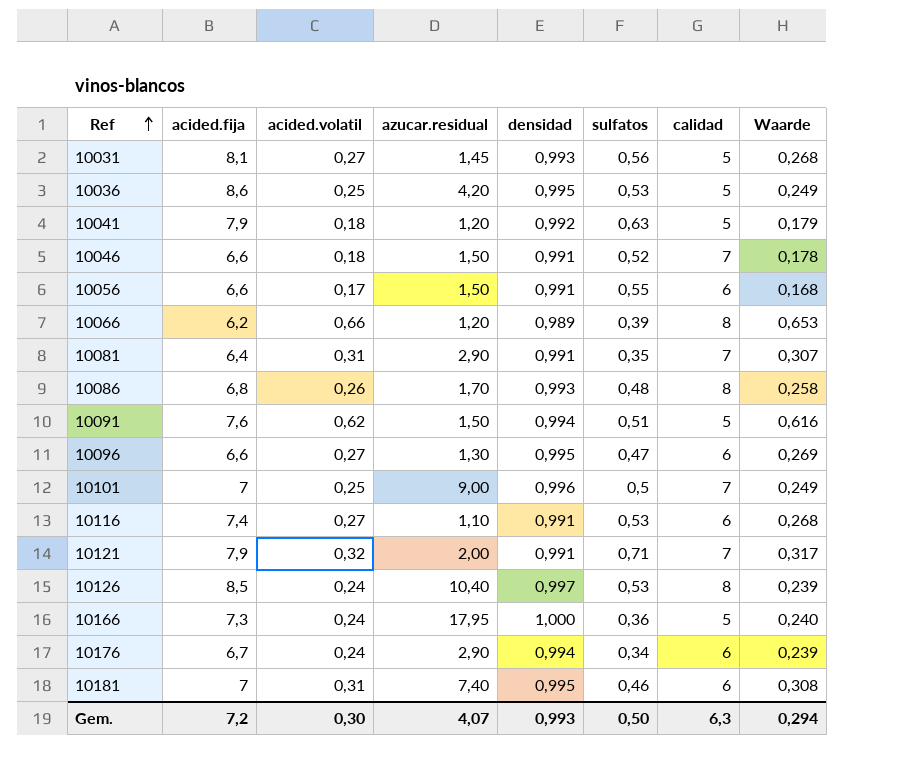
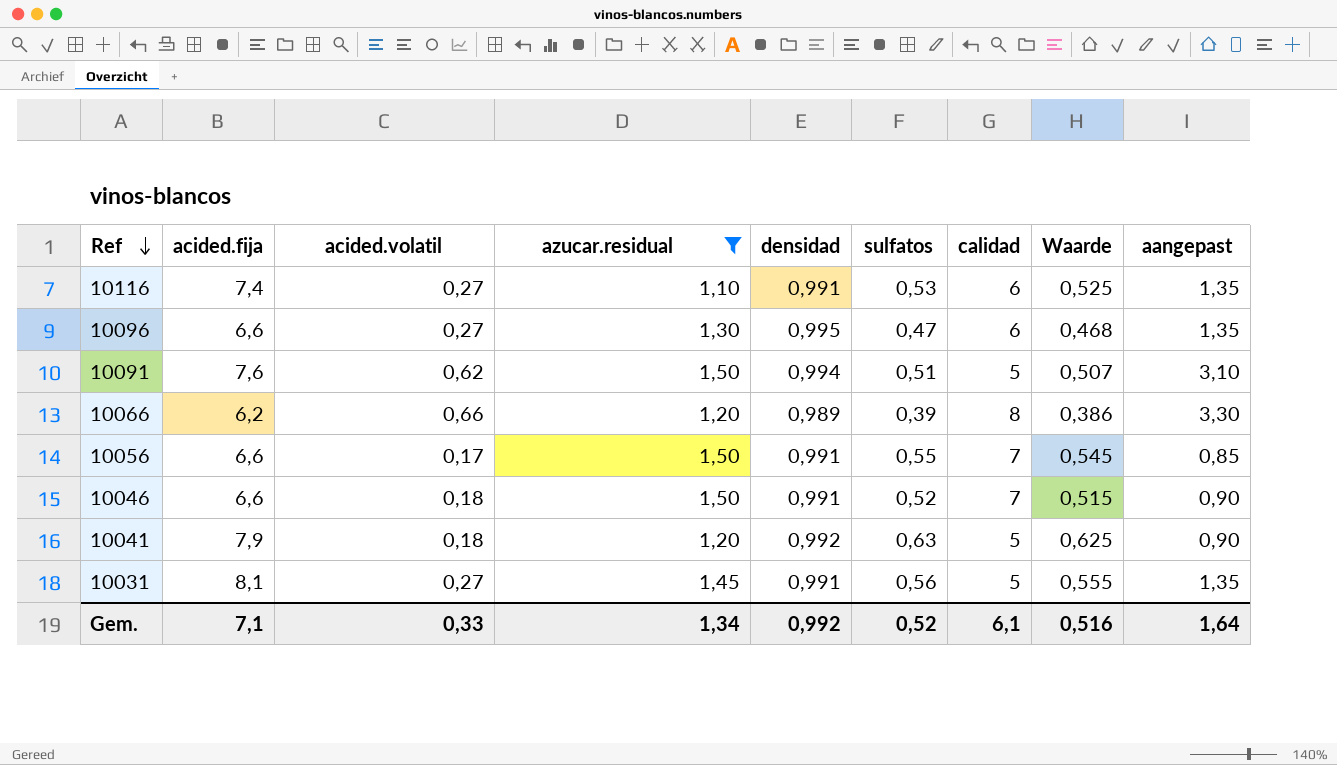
filter: none -> azucar.residual <= 1,50
row order: Ref ascending -> Ref descending
column Waarde | formula: [acided.volatil] * [densidad] -> [densidad] * [sulfatos]
column aangepast | formula: none -> [acided.volatil] * 5
10056 | calidad: 6 -> 7
10031 | densidad: 0,993 -> 0,991
Gem. | acided.fija: 7,2 -> 7,1
Gem. | acided.volatil: 0,30 -> 0,33
Gem. | azucar.residual: 4,07 -> 1,34
Gem. | densidad: 0,993 -> 0,992
Gem. | sulfatos: 0,50 -> 0,52
Gem. | calidad: 6,3 -> 6,1
Gem. | Waarde: 0,294 -> 0,516

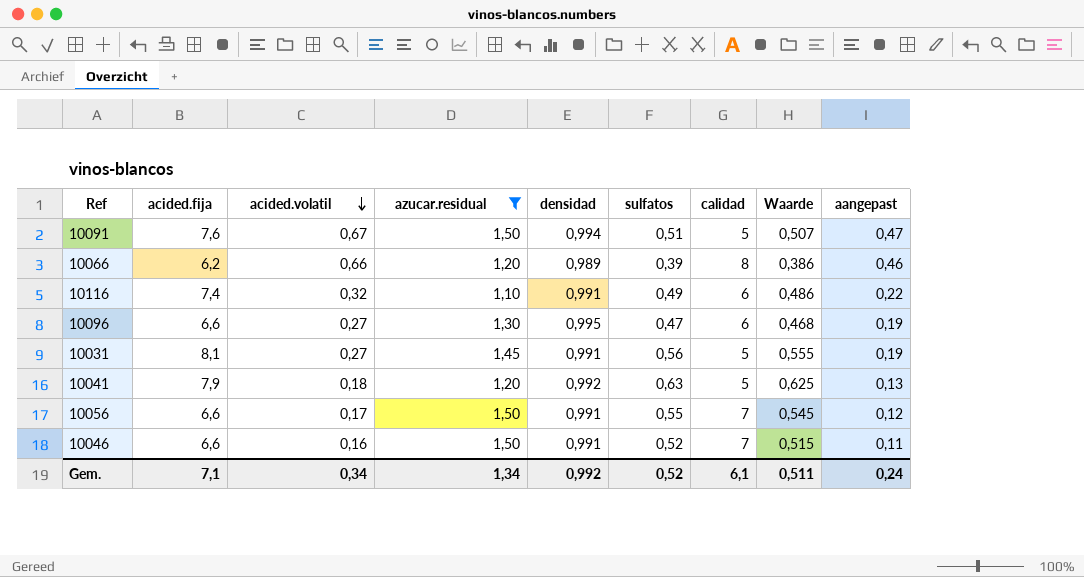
row order: Ref descending -> acided.volatil descending
column aangepast | formula: [acided.volatil] * 5 -> [acided.volatil] * 0,7
10091 | acided.volatil: 0,62 -> 0,67
10116 | acided.volatil: 0,27 -> 0,32
10116 | sulfatos: 0,53 -> 0,49
10116 | Waarde: 0,525 -> 0,486
10046 | acided.volatil: 0,18 -> 0,16
Gem. | acided.volatil: 0,33 -> 0,34
Gem. | Waarde: 0,516 -> 0,511
Gem. | aangepast: 1,64 -> 0,24

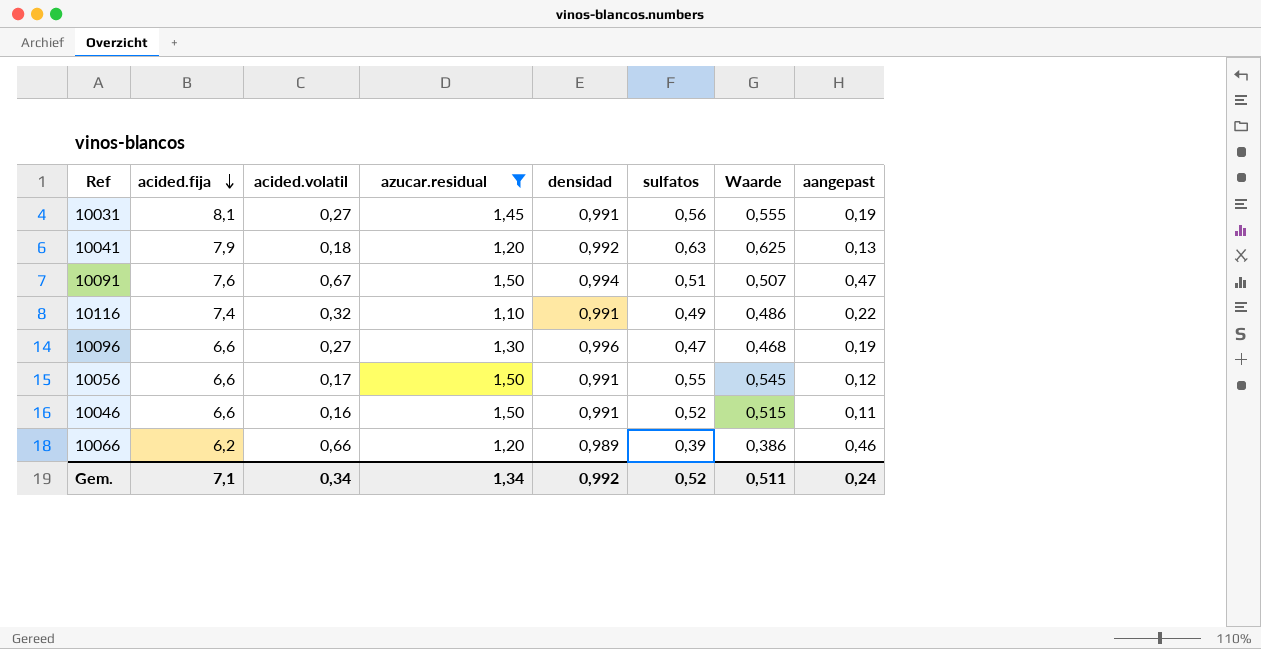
row order: acided.volatil descending -> acided.fija descending
column calidad | position: 7 -> none
10096 | densidad: 0,995 -> 0,996

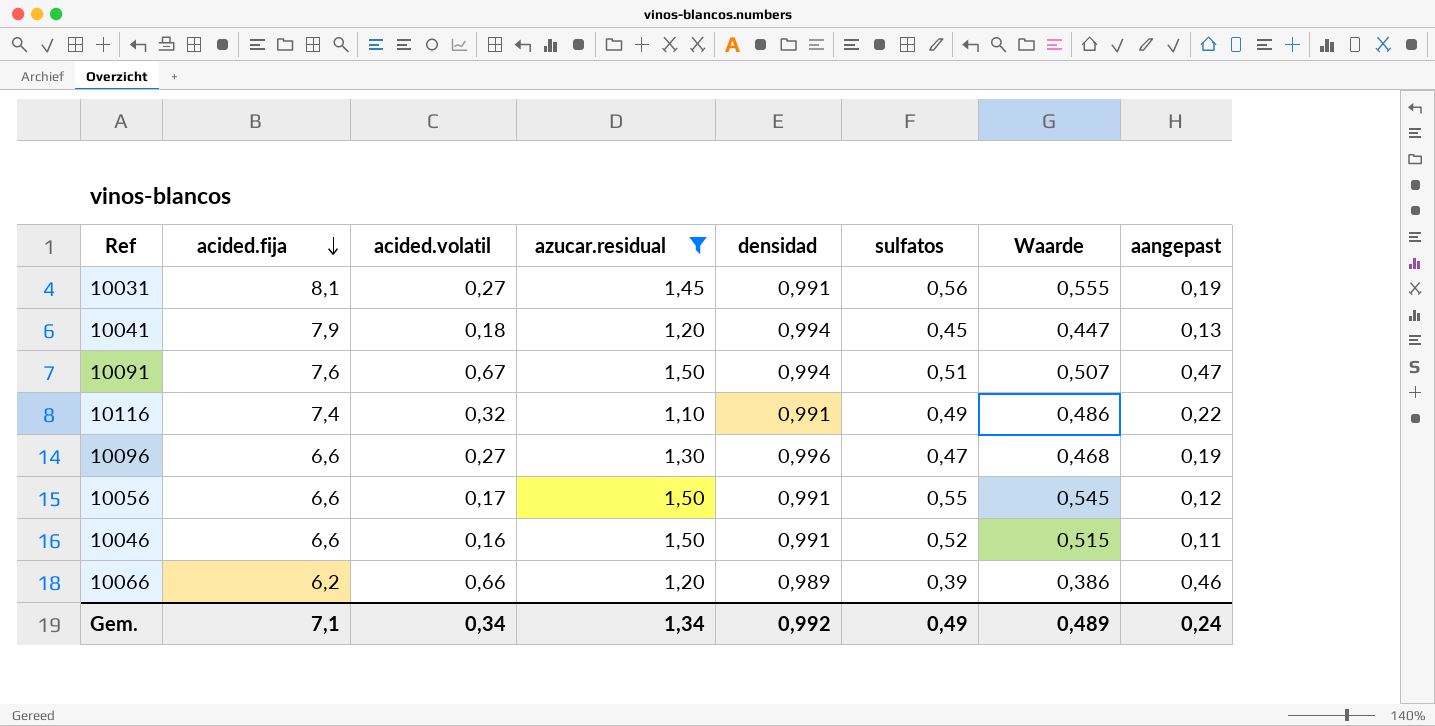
10041 | densidad: 0,992 -> 0,994
10041 | sulfatos: 0,63 -> 0,45
10041 | Waarde: 0,625 -> 0,447
Gem. | sulfatos: 0,52 -> 0,49
Gem. | Waarde: 0,511 -> 0,489

